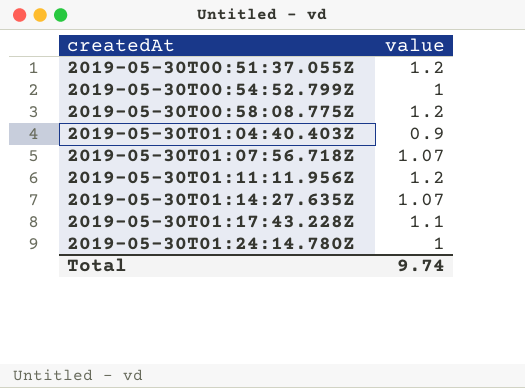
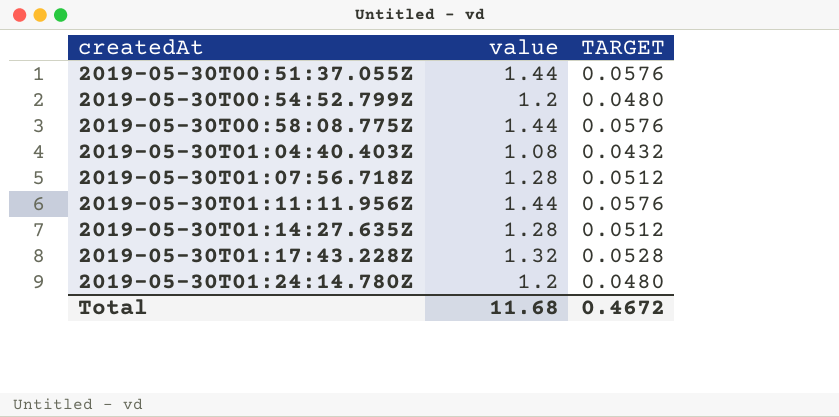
column TARGET | formula: none -> [value] * 0.04
2019-05-30T00:51:37.055Z | value: 1.2 -> 1.44
2019-05-30T00:54:52.799Z | value: 1 -> 1.2
2019-05-30T00:58:08.775Z | value: 1.2 -> 1.44
2019-05-30T01:04:40.403Z | value: 0.9 -> 1.08
2019-05-30T01:07:56.718Z | value: 1.07 -> 1.28
2019-05-30T01:11:11.956Z | value: 1.2 -> 1.44
2019-05-30T01:14:27.635Z | value: 1.07 -> 1.28
2019-05-30T01:17:43.228Z | value: 1.1 -> 1.32
2019-05-30T01:24:14.780Z | value: 1 -> 1.2
Total | value: 9.74 -> 11.68

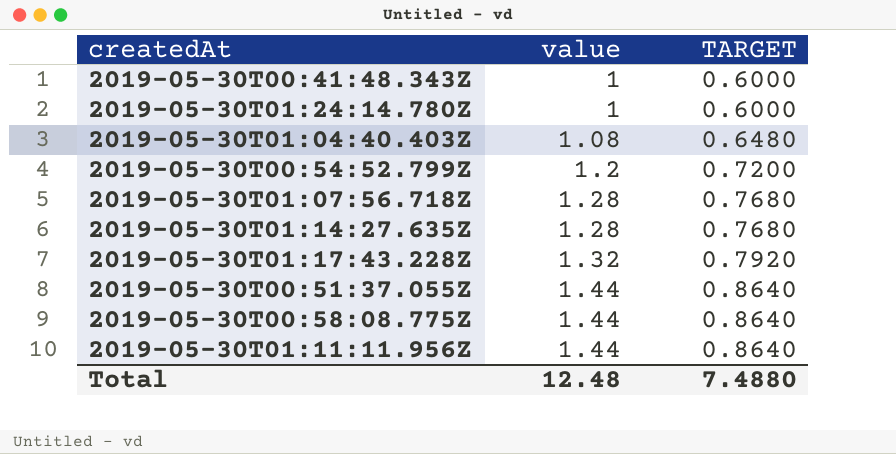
row order: createdAt ascending -> value ascending
column TARGET | formula: [value] * 0.04 -> [value] * 0.6
row 2019-05-30T00:41:48.343Z: none -> 1 | 0.6000
2019-05-30T01:24:14.780Z | value: 1.2 -> 1
Total | value: 11.68 -> 12.48
Total | TARGET: 0.4672 -> 7.4880

